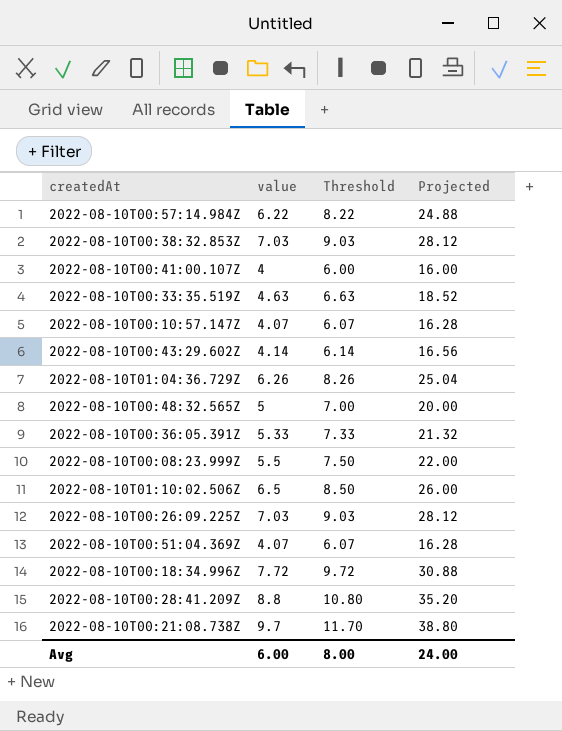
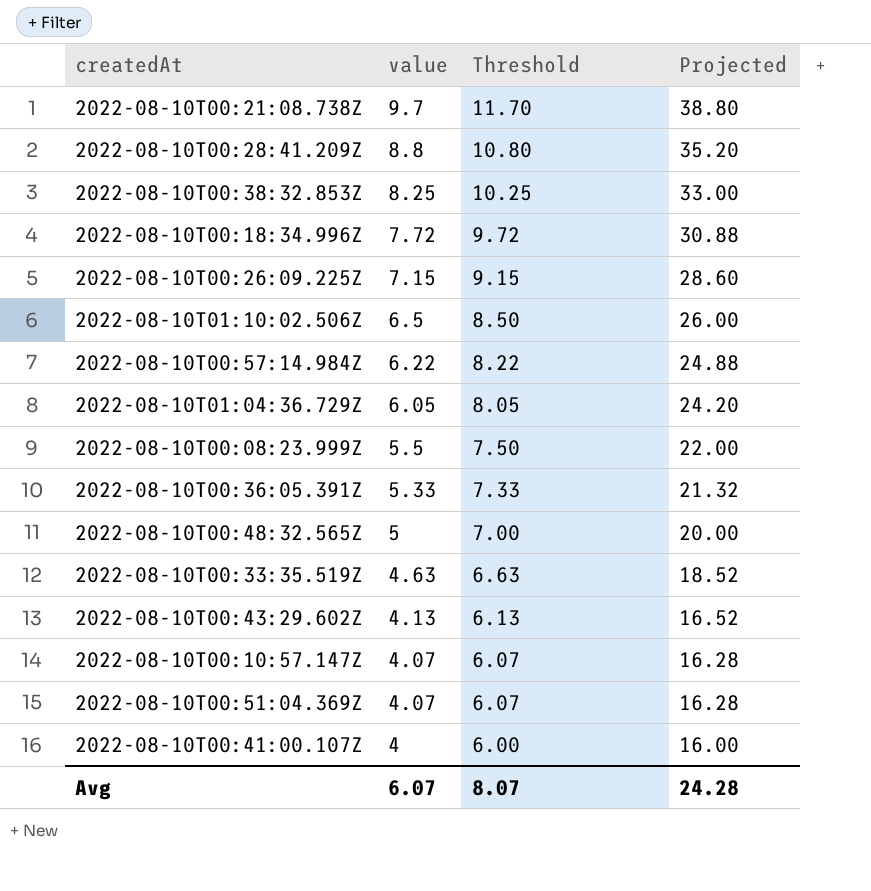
row order: none -> value descending
2022-08-10T00:38:32.853Z | value: 7.03 -> 8.25
2022-08-10T00:38:32.853Z | Threshold: 9.03 -> 10.25
2022-08-10T00:38:32.853Z | Projected: 28.12 -> 33.00
2022-08-10T00:26:09.225Z | value: 7.03 -> 7.15
2022-08-10T00:26:09.225Z | Threshold: 9.03 -> 9.15
2022-08-10T00:26:09.225Z | Projected: 28.12 -> 28.60
2022-08-10T01:04:36.729Z | value: 6.26 -> 6.05
2022-08-10T01:04:36.729Z | Threshold: 8.26 -> 8.05
2022-08-10T01:04:36.729Z | Projected: 25.04 -> 24.20
2022-08-10T00:43:29.602Z | value: 4.14 -> 4.13
2022-08-10T00:43:29.602Z | Threshold: 6.14 -> 6.13
2022-08-10T00:43:29.602Z | Projected: 16.56 -> 16.52
Avg | value: 6.00 -> 6.07
Avg | Threshold: 8.00 -> 8.07
Avg | Projected: 24.00 -> 24.28

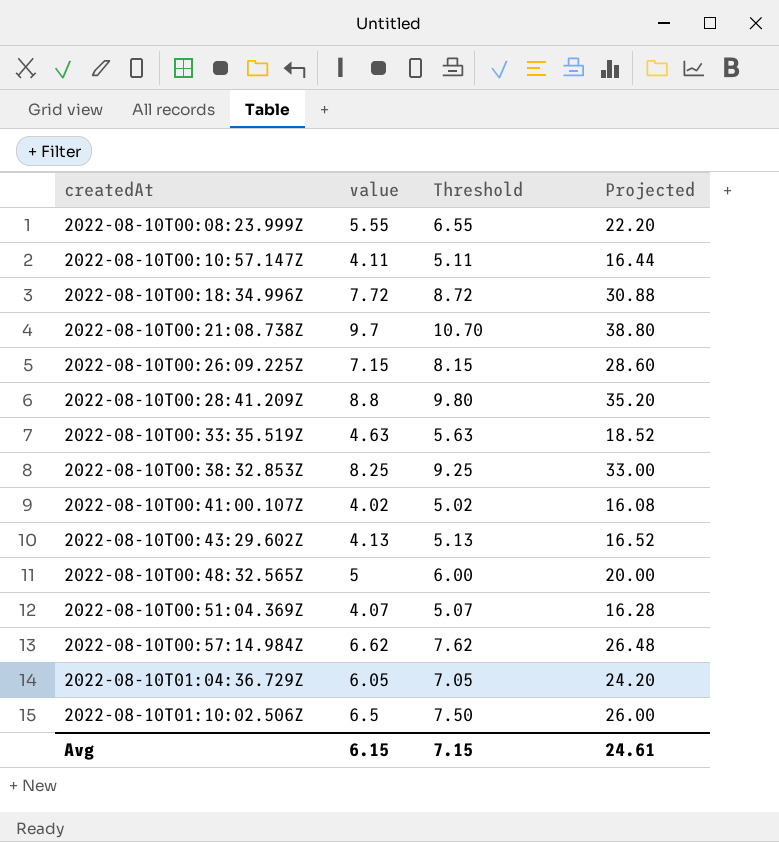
row order: value descending -> createdAt ascending
column Threshold | formula: [value] + 2 -> [value] + 1
row 2022-08-10T00:36:05.391Z: 5.33 | 7.33 | 21.32 -> none
2022-08-10T00:08:23.999Z | value: 5.5 -> 5.55
2022-08-10T00:08:23.999Z | Projected: 22.00 -> 22.20
2022-08-10T00:10:57.147Z | value: 4.07 -> 4.11
2022-08-10T00:10:57.147Z | Projected: 16.28 -> 16.44
2022-08-10T00:41:00.107Z | value: 4 -> 4.02
2022-08-10T00:41:00.107Z | Projected: 16.00 -> 16.08
2022-08-10T00:57:14.984Z | value: 6.22 -> 6.62
2022-08-10T00:57:14.984Z | Projected: 24.88 -> 26.48
Avg | value: 6.07 -> 6.15
Avg | Threshold: 8.07 -> 7.15
Avg | Projected: 24.28 -> 24.61

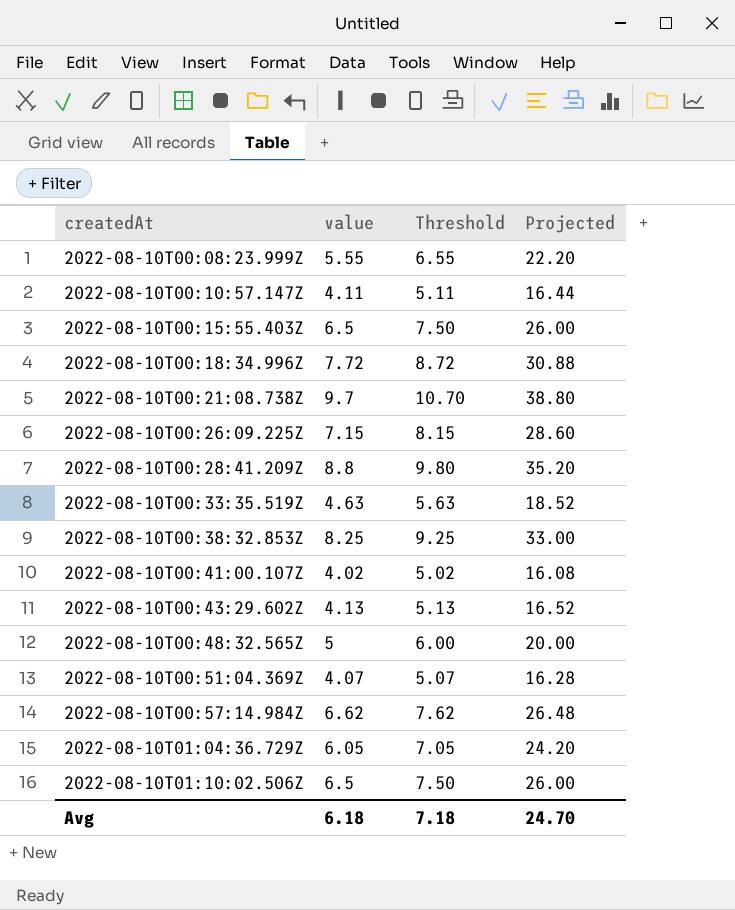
row 2022-08-10T00:15:55.403Z: none -> 6.5 | 7.50 | 26.00
Avg | value: 6.15 -> 6.18
Avg | Threshold: 7.15 -> 7.18
Avg | Projected: 24.61 -> 24.70

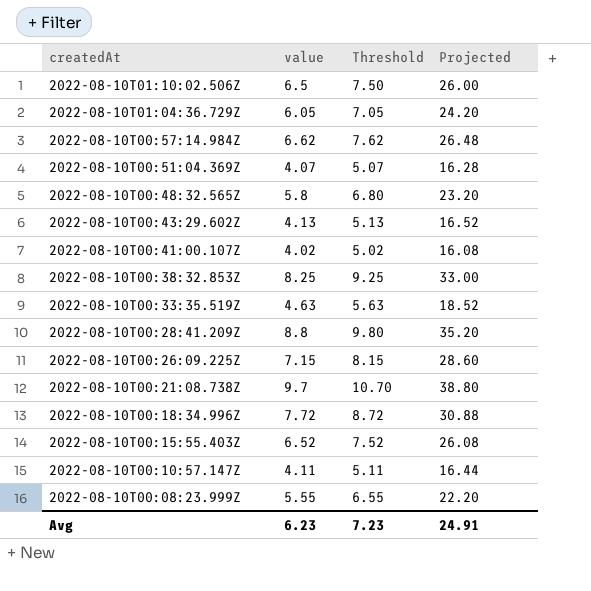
row order: createdAt ascending -> createdAt descending
2022-08-10T00:48:32.565Z | value: 5 -> 5.8
2022-08-10T00:48:32.565Z | Threshold: 6.00 -> 6.80
2022-08-10T00:48:32.565Z | Projected: 20.00 -> 23.20
2022-08-10T00:15:55.403Z | value: 6.5 -> 6.52
2022-08-10T00:15:55.403Z | Threshold: 7.50 -> 7.52
2022-08-10T00:15:55.403Z | Projected: 26.00 -> 26.08
Avg | value: 6.18 -> 6.23
Avg | Threshold: 7.18 -> 7.23
Avg | Projected: 24.70 -> 24.91

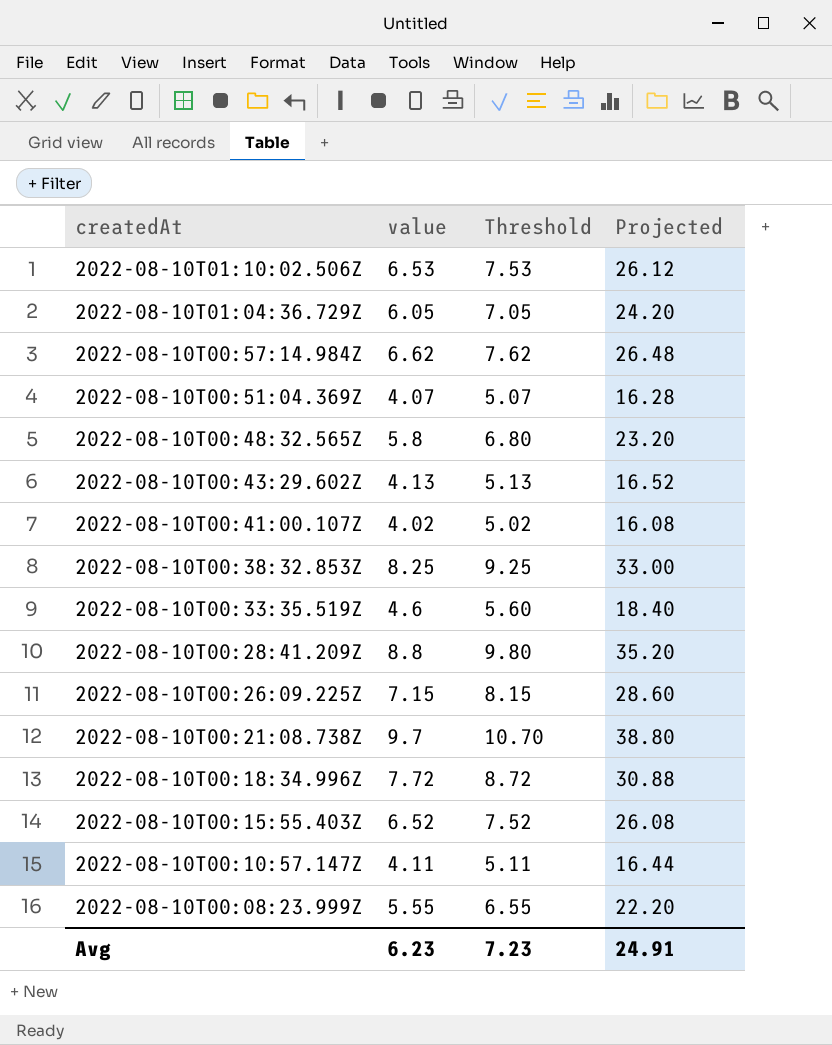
2022-08-10T01:10:02.506Z | value: 6.5 -> 6.53
2022-08-10T01:10:02.506Z | Threshold: 7.50 -> 7.53
2022-08-10T01:10:02.506Z | Projected: 26.00 -> 26.12
2022-08-10T00:33:35.519Z | value: 4.63 -> 4.6
2022-08-10T00:33:35.519Z | Threshold: 5.63 -> 5.60
2022-08-10T00:33:35.519Z | Projected: 18.52 -> 18.40

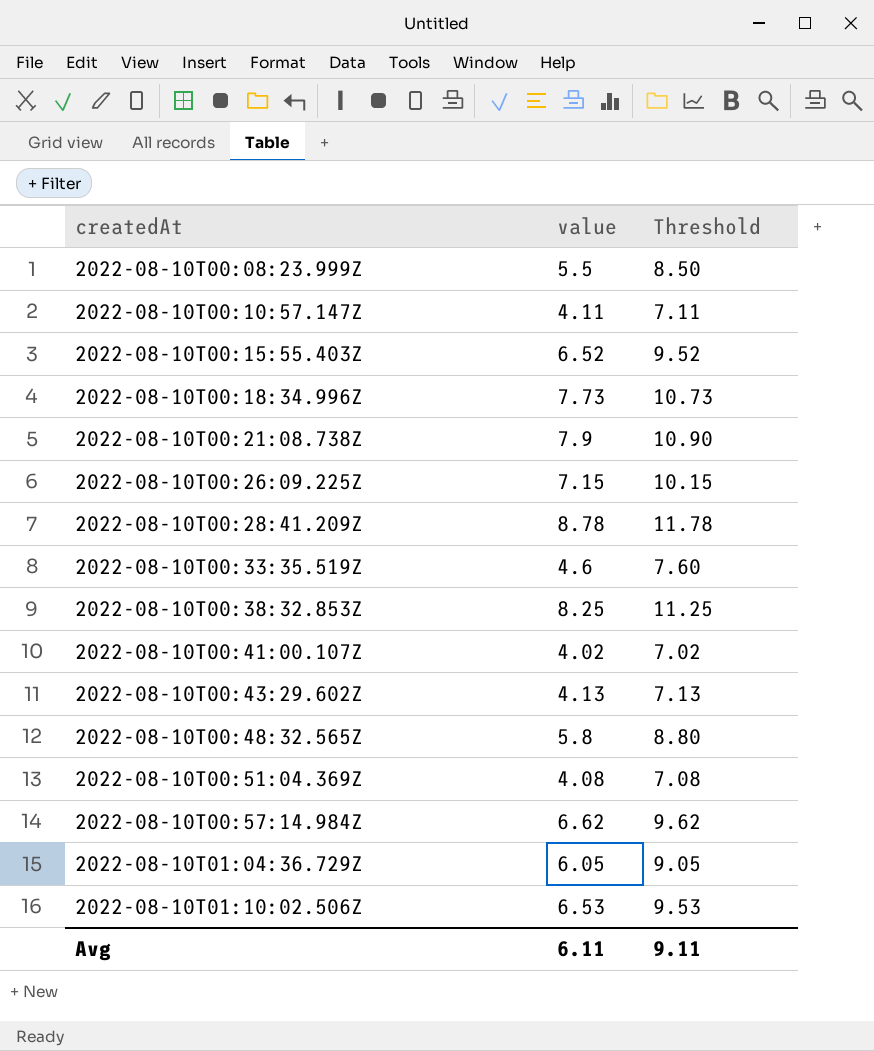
row order: createdAt descending -> createdAt ascending
column Projected | formula: [value] * 4 -> none
column Threshold | formula: [value] + 1 -> [value] + 3
2022-08-10T00:08:23.999Z | value: 5.55 -> 5.5
2022-08-10T00:18:34.996Z | value: 7.72 -> 7.73
2022-08-10T00:21:08.738Z | value: 9.7 -> 7.9
2022-08-10T00:28:41.209Z | value: 8.8 -> 8.78
2022-08-10T00:51:04.369Z | value: 4.07 -> 4.08
Avg | value: 6.23 -> 6.11
Avg | Threshold: 7.23 -> 9.11

